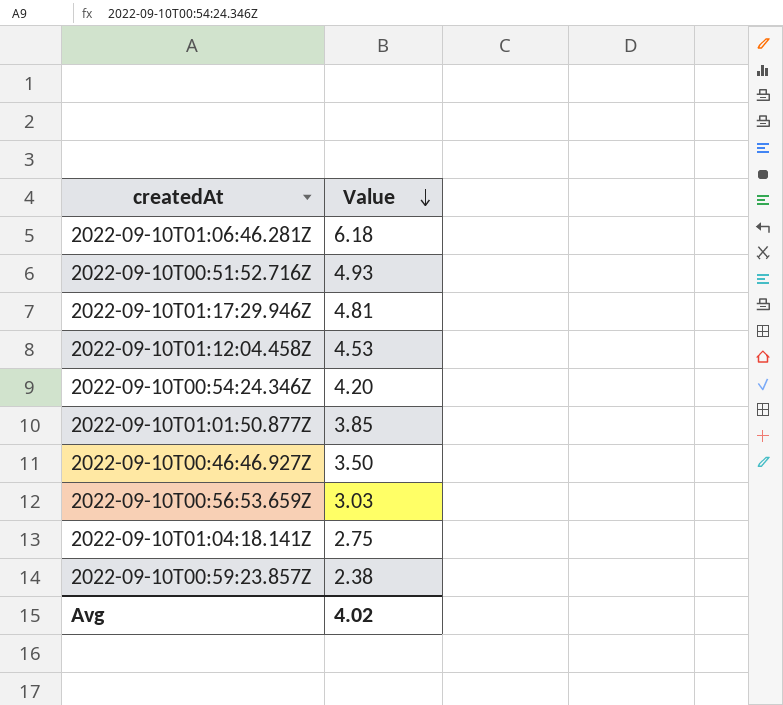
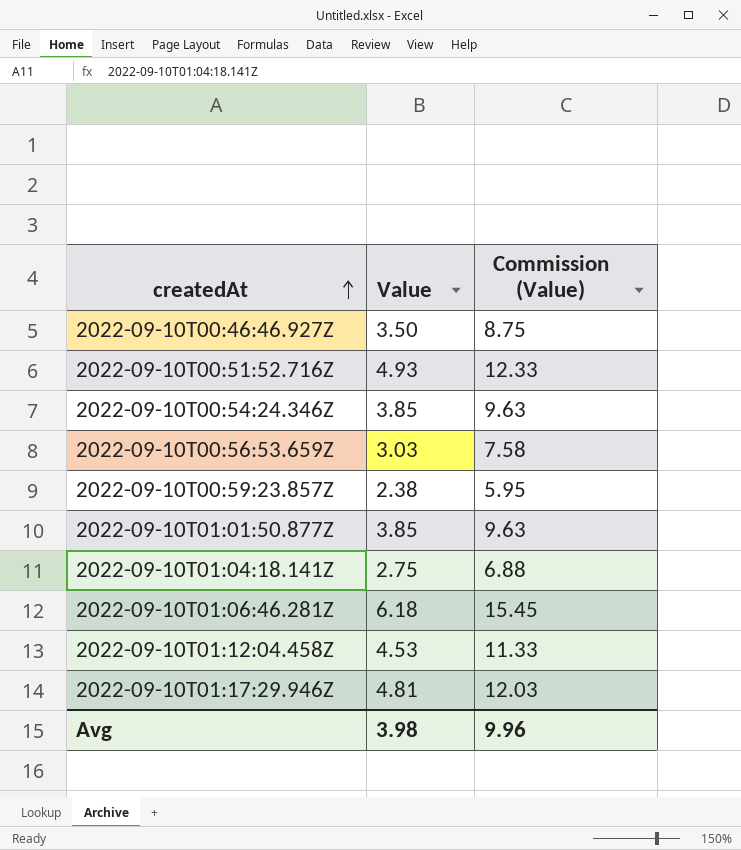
row order: Value descending -> createdAt ascending
column Commission (Value) | formula: none -> [Value] * 2.5
2022-09-10T00:54:24.346Z | Value: 4.20 -> 3.85
Avg | Value: 4.02 -> 3.98

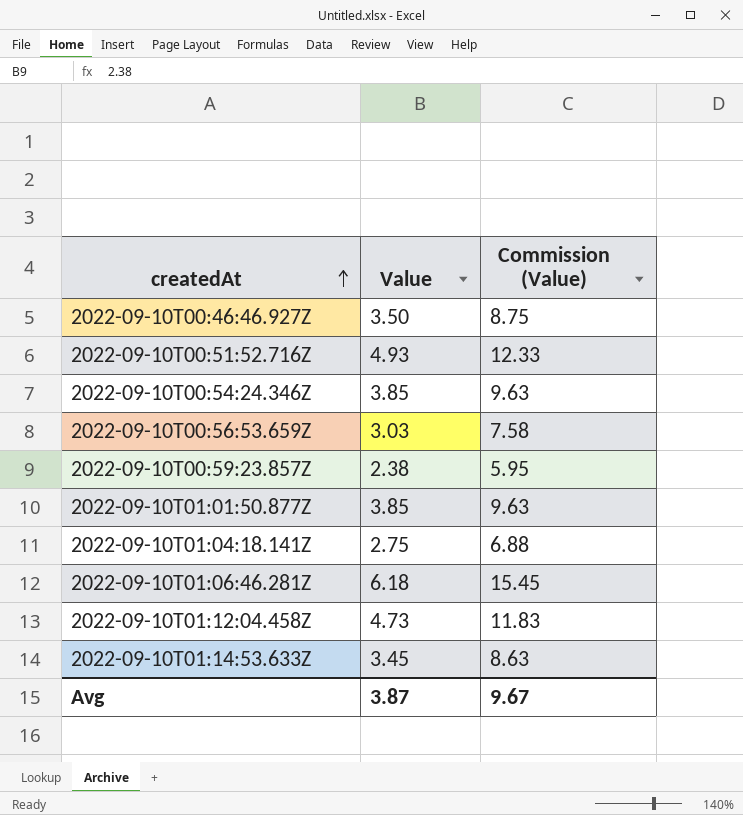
row 2022-09-10T01:17:29.946Z: 4.81 | 12.03 -> none
2022-09-10T01:12:04.458Z | Value: 4.53 -> 4.73
2022-09-10T01:12:04.458Z | Commission (Value): 11.33 -> 11.83
row 2022-09-10T01:14:53.633Z: none -> 3.45 | 8.63
Avg | Value: 3.98 -> 3.87
Avg | Commission (Value): 9.96 -> 9.67

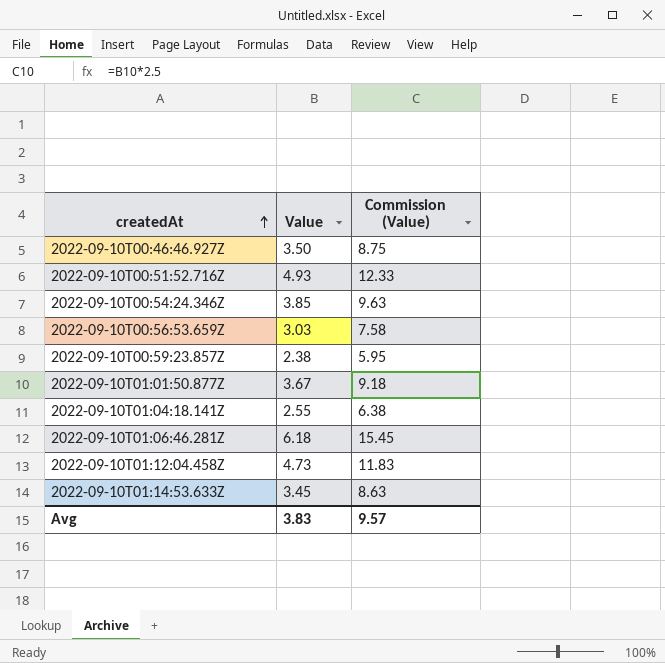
2022-09-10T01:01:50.877Z | Value: 3.85 -> 3.67
2022-09-10T01:01:50.877Z | Commission (Value): 9.63 -> 9.18
2022-09-10T01:04:18.141Z | Value: 2.75 -> 2.55
2022-09-10T01:04:18.141Z | Commission (Value): 6.88 -> 6.38
Avg | Value: 3.87 -> 3.83
Avg | Commission (Value): 9.67 -> 9.57

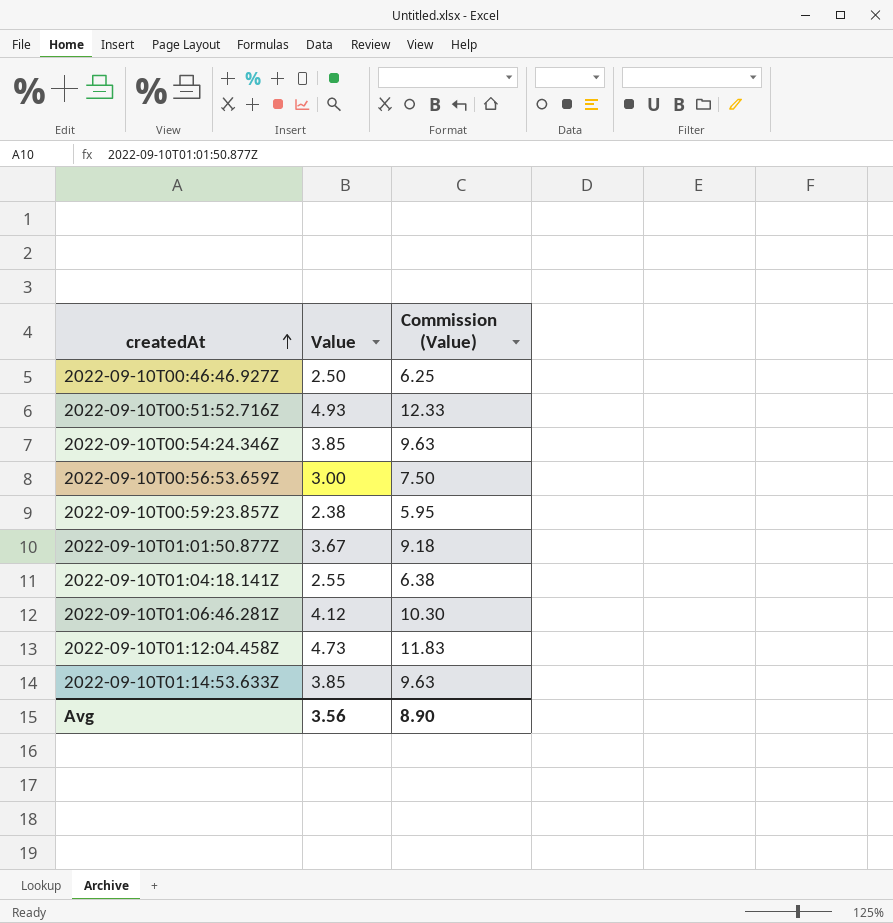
2022-09-10T00:46:46.927Z | Value: 3.50 -> 2.50
2022-09-10T00:46:46.927Z | Commission (Value): 8.75 -> 6.25
2022-09-10T00:56:53.659Z | Value: 3.03 -> 3.00
2022-09-10T00:56:53.659Z | Commission (Value): 7.58 -> 7.50
2022-09-10T01:06:46.281Z | Value: 6.18 -> 4.12
2022-09-10T01:06:46.281Z | Commission (Value): 15.45 -> 10.30
2022-09-10T01:14:53.633Z | Value: 3.45 -> 3.85
2022-09-10T01:14:53.633Z | Commission (Value): 8.63 -> 9.63
Avg | Value: 3.83 -> 3.56
Avg | Commission (Value): 9.57 -> 8.90

